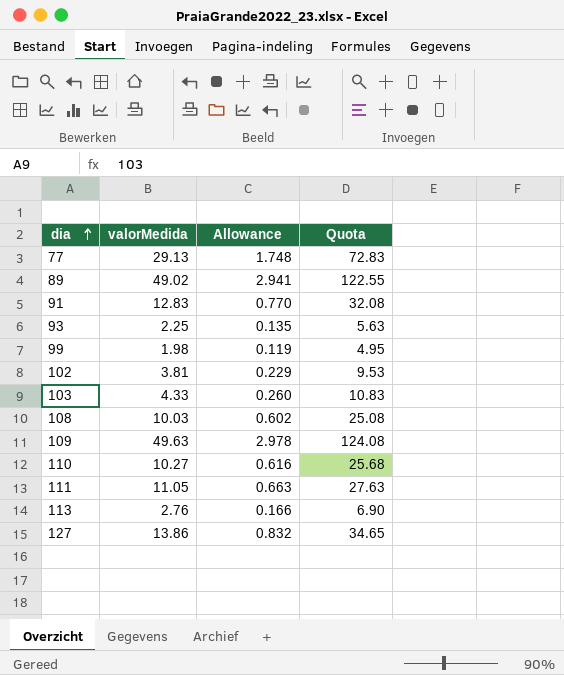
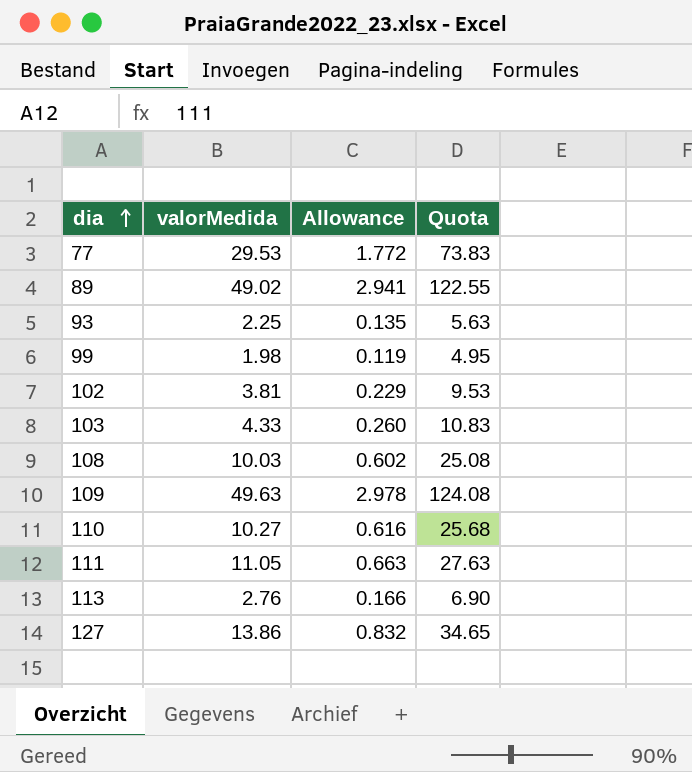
row 91: 12.83 | 0.770 | 32.08 -> none
77 | valorMedida: 29.13 -> 29.53
77 | Allowance: 1.748 -> 1.772
77 | Quota: 72.83 -> 73.83

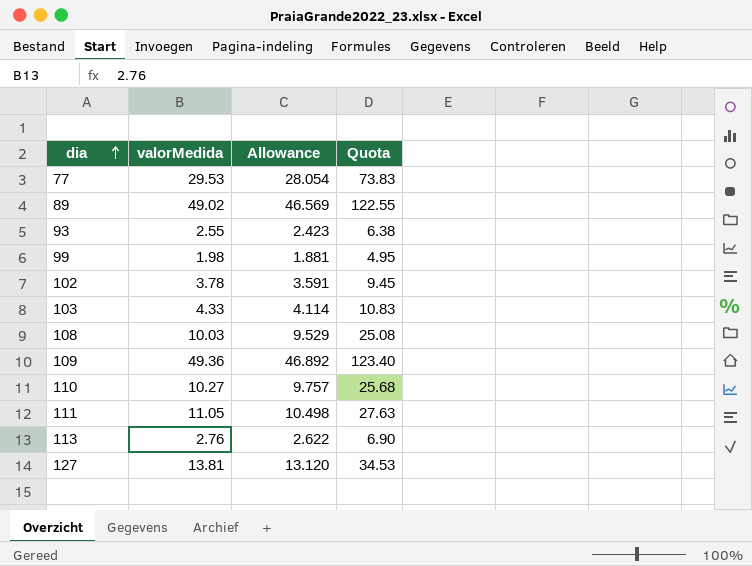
column Allowance | formula: [valorMedida] * 0.06 -> [valorMedida] * 0.95
93 | valorMedida: 2.25 -> 2.55
93 | Quota: 5.63 -> 6.38
102 | valorMedida: 3.81 -> 3.78
102 | Quota: 9.53 -> 9.45
109 | valorMedida: 49.63 -> 49.36
109 | Quota: 124.08 -> 123.40
127 | valorMedida: 13.86 -> 13.81
127 | Quota: 34.65 -> 34.53

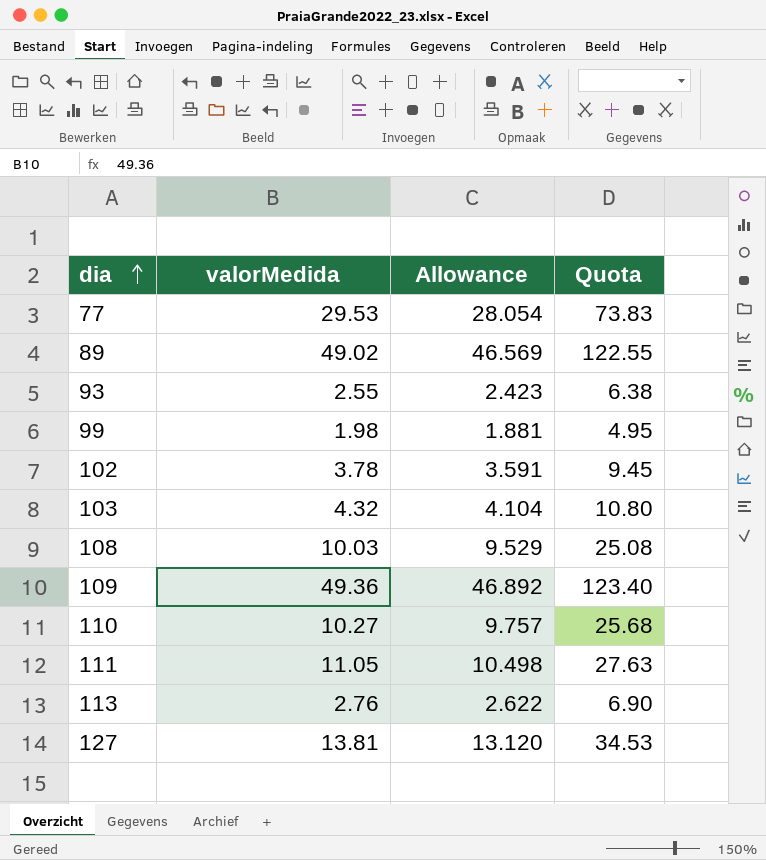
103 | valorMedida: 4.33 -> 4.32
103 | Allowance: 4.114 -> 4.104
103 | Quota: 10.83 -> 10.80

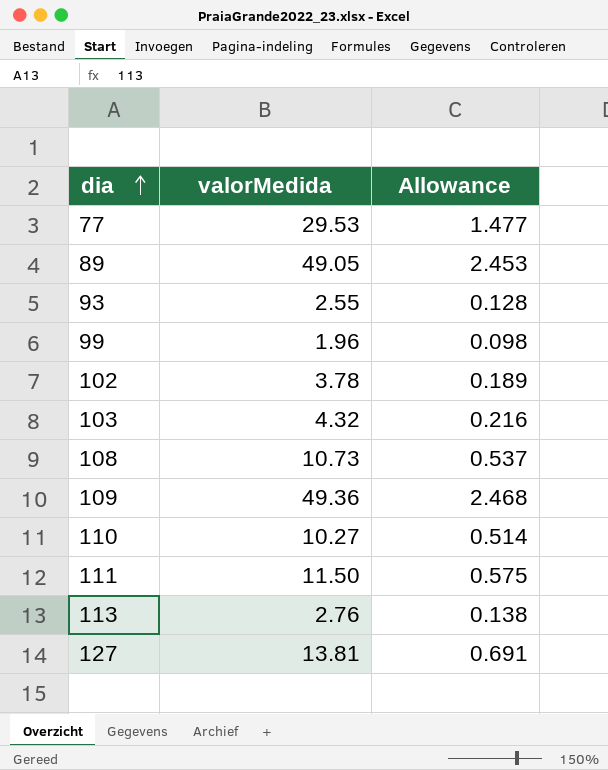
column Quota | formula: [valorMedida] * 2.5 -> none
column Allowance | formula: [valorMedida] * 0.95 -> [valorMedida] * 0.05
89 | valorMedida: 49.02 -> 49.05
99 | valorMedida: 1.98 -> 1.96
108 | valorMedida: 10.03 -> 10.73
111 | valorMedida: 11.05 -> 11.50

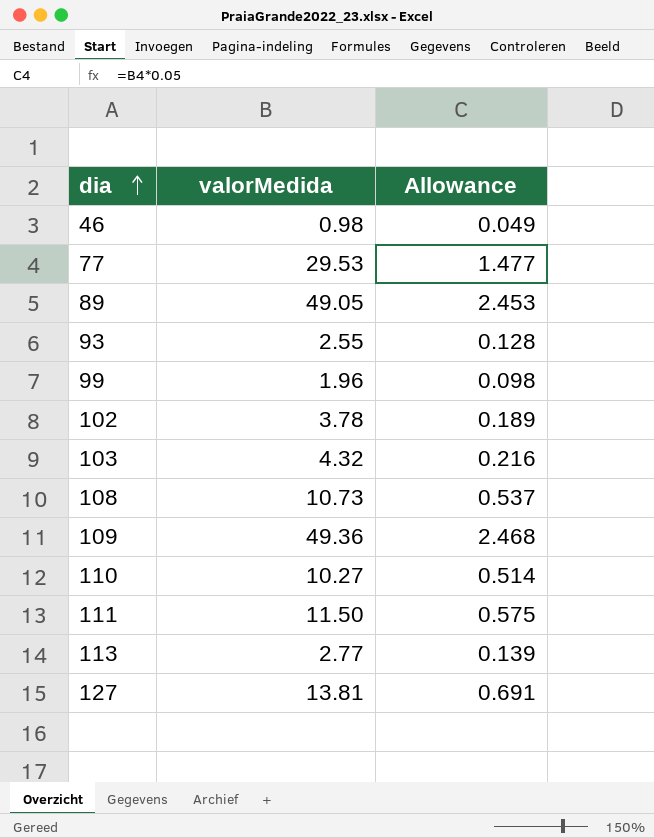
row 46: none -> 0.98 | 0.049
113 | valorMedida: 2.76 -> 2.77
113 | Allowance: 0.138 -> 0.139

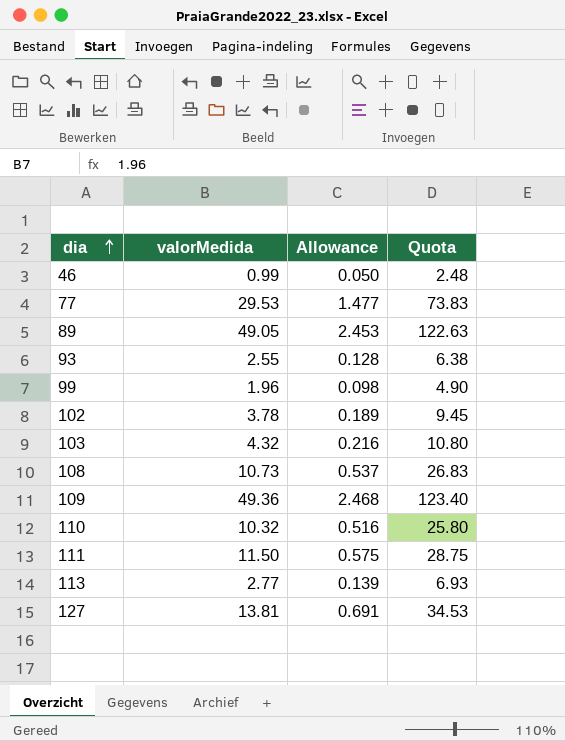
column Quota | formula: none -> [valorMedida] * 2.5
46 | valorMedida: 0.98 -> 0.99
46 | Allowance: 0.049 -> 0.050
110 | valorMedida: 10.27 -> 10.32
110 | Allowance: 0.514 -> 0.516

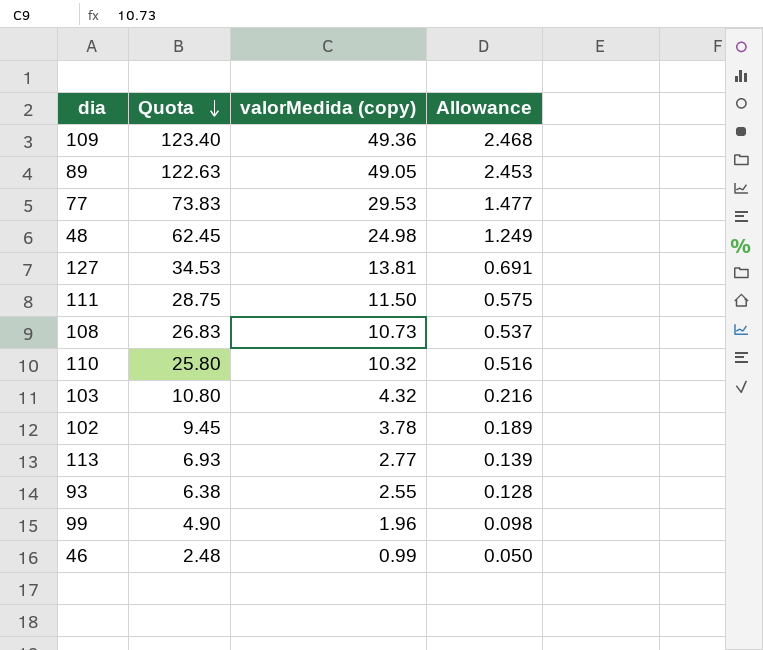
row order: dia ascending -> Quota descending
column Quota | position: 4 -> 2
column name: valorMedida -> valorMedida (copy)
row 48: none -> 62.45 | 24.98 | 1.249

